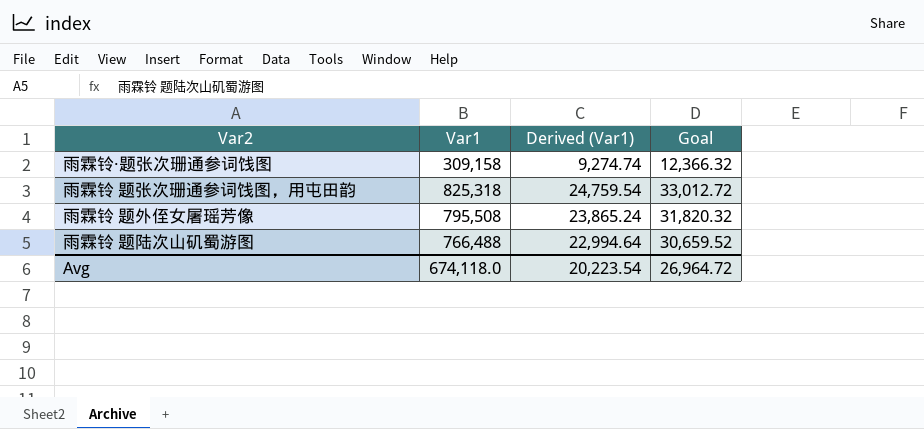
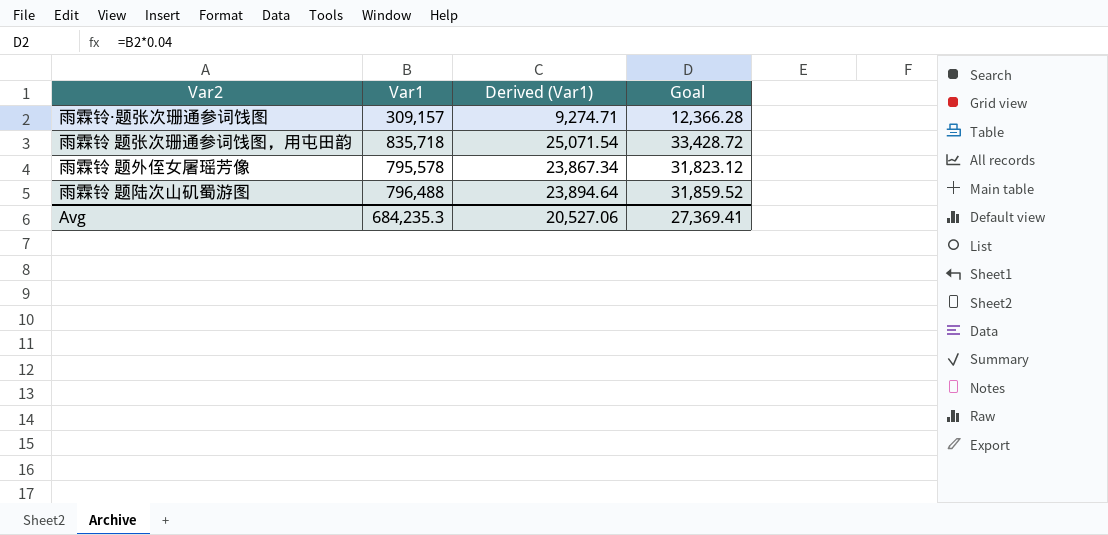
雨霖铃·题张次珊通参词饯图 | Var1: 309,158 -> 309,157
雨霖铃·题张次珊通参词饯图 | Derived (Var1): 9,274.74 -> 9,274.71
雨霖铃·题张次珊通参词饯图 | Goal: 12,366.32 -> 12,366.28
雨霖铃 题张次珊通参词饯图，用屯田韵 | Var1: 825,318 -> 835,718
雨霖铃 题张次珊通参词饯图，用屯田韵 | Derived (Var1): 24,759.54 -> 25,071.54
雨霖铃 题张次珊通参词饯图，用屯田韵 | Goal: 33,012.72 -> 33,428.72
雨霖铃 题外侄女屠瑶芳像 | Var1: 795,508 -> 795,578
雨霖铃 题外侄女屠瑶芳像 | Derived (Var1): 23,865.24 -> 23,867.34
雨霖铃 题外侄女屠瑶芳像 | Goal: 31,820.32 -> 31,823.12
雨霖铃 题陆次山矶蜀游图 | Var1: 766,488 -> 796,488
雨霖铃 题陆次山矶蜀游图 | Derived (Var1): 22,994.64 -> 23,894.64
雨霖铃 题陆次山矶蜀游图 | Goal: 30,659.52 -> 31,859.52
Avg | Var1: 674,118.0 -> 684,235.3
Avg | Derived (Var1): 20,223.54 -> 20,527.06
Avg | Goal: 26,964.72 -> 27,369.41

